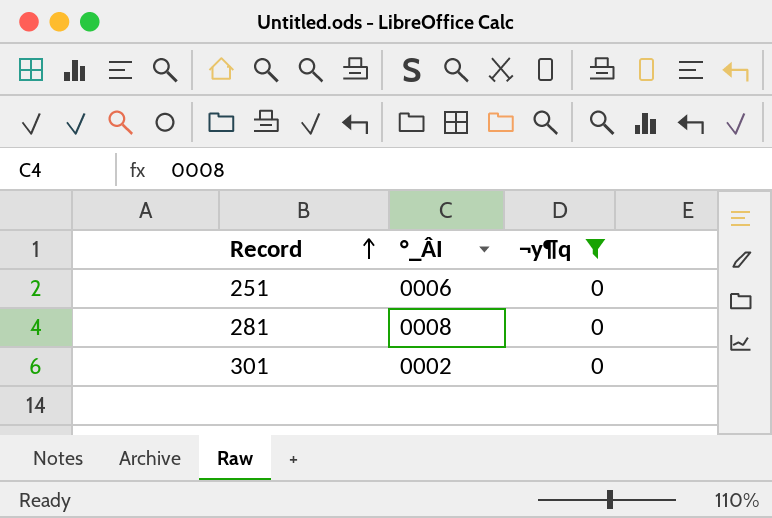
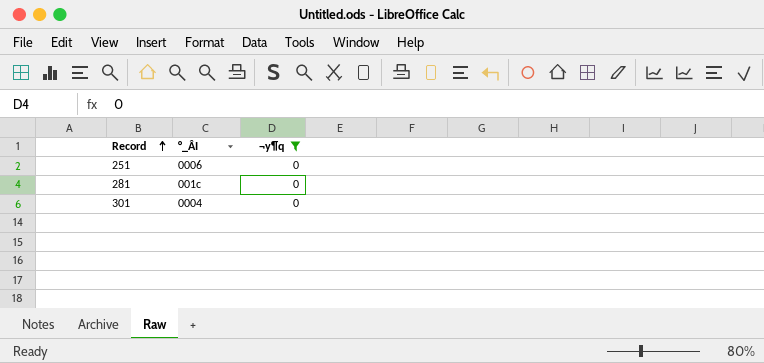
281 | °_ÂI: 0008 -> 001c
301 | °_ÂI: 0002 -> 0004

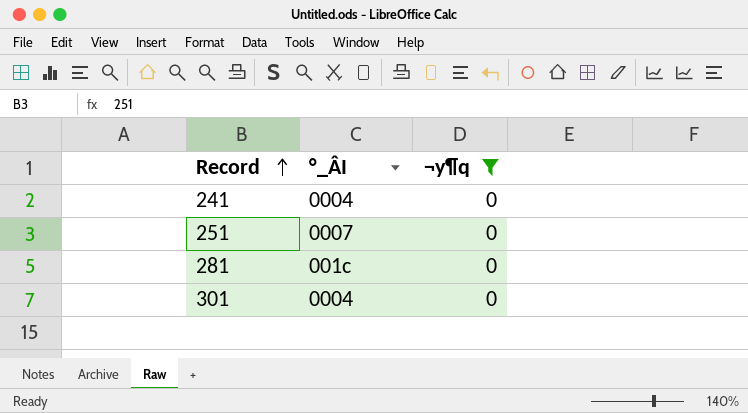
row 241: none -> 0004 | 0
251 | °_ÂI: 0006 -> 0007

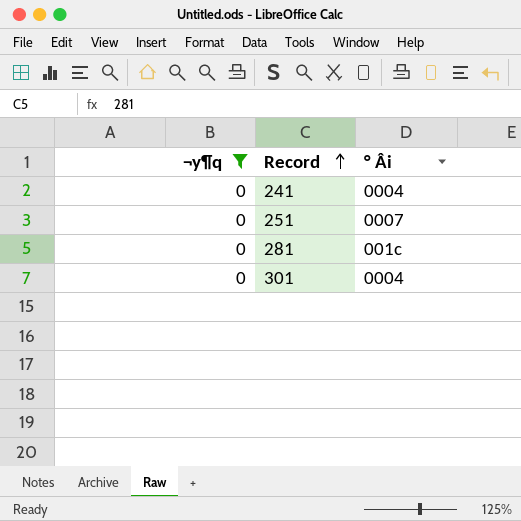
column ¬y¶q | position: 3 -> 1
column name: °_ÂI -> ° Âi

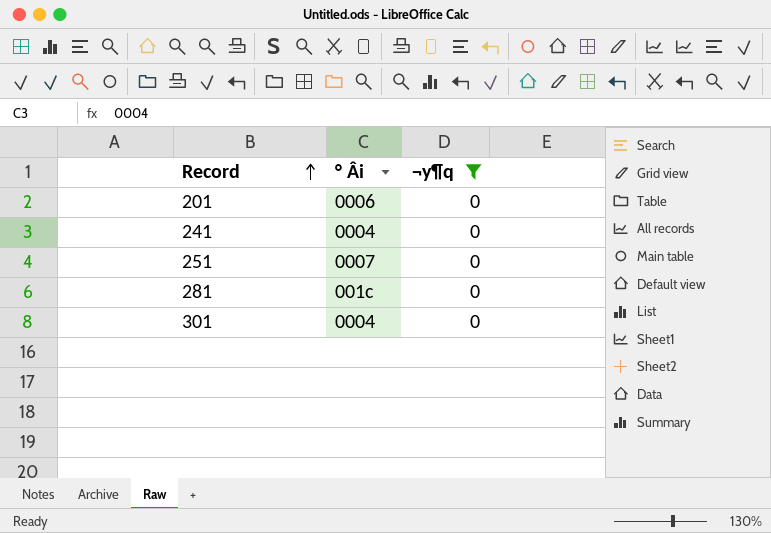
column ¬y¶q | position: 1 -> 3
row 201: none -> 0006 | 0

